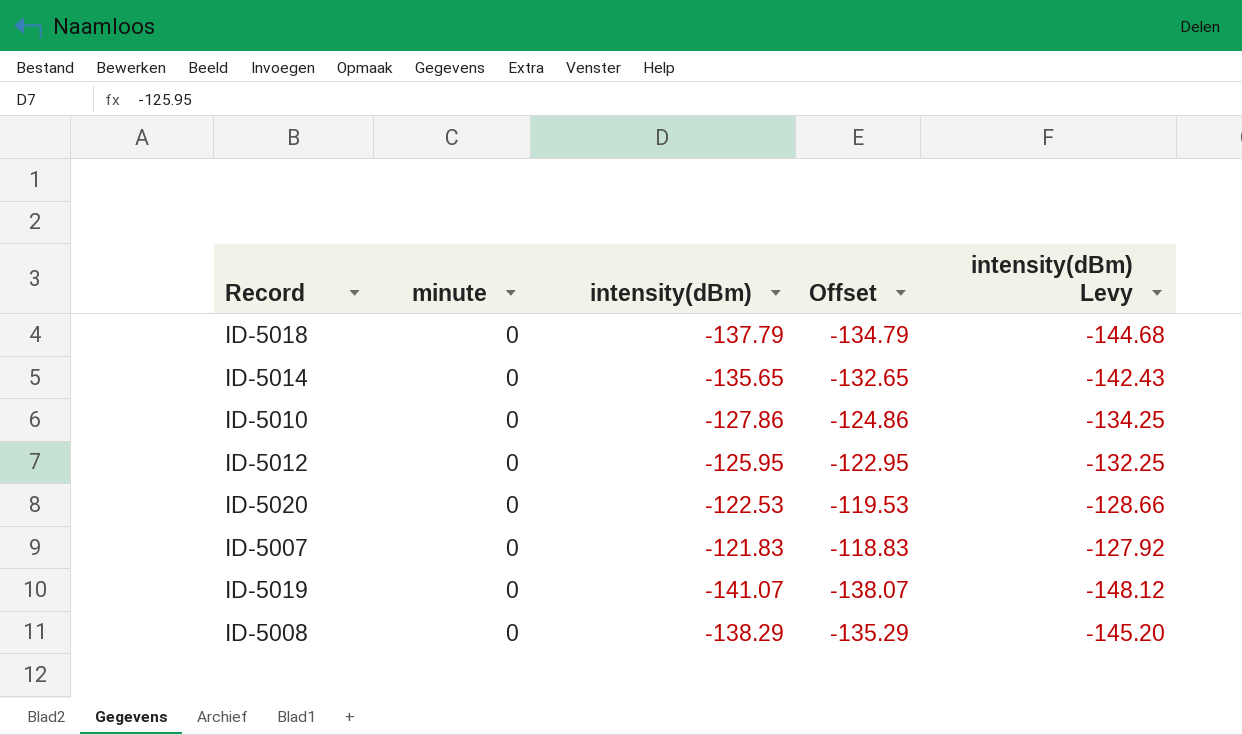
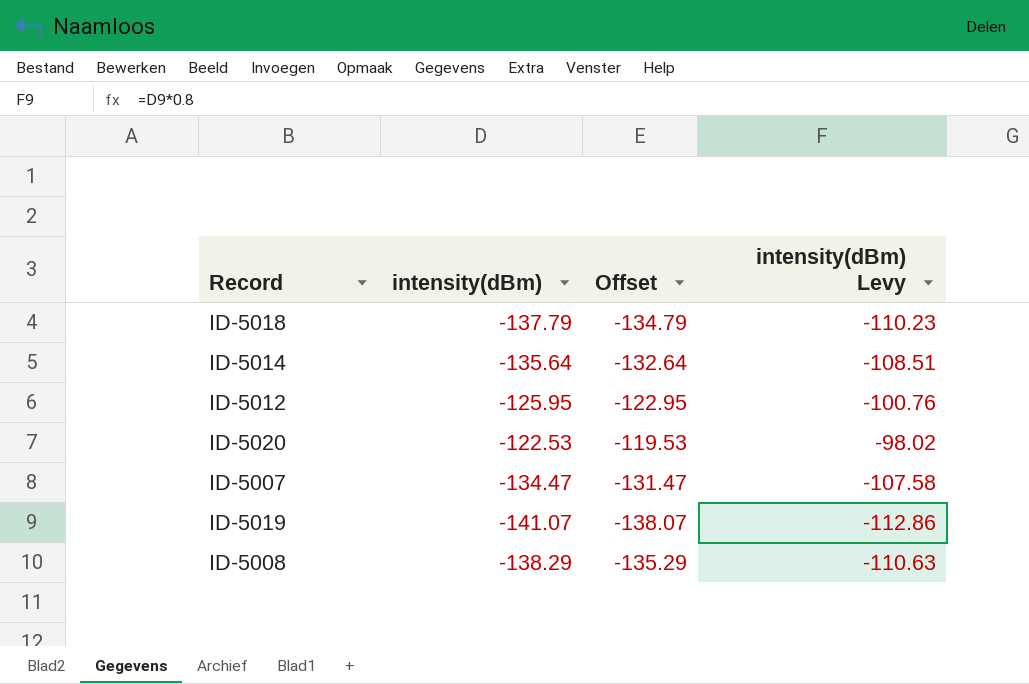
column minute | position: 2 -> none
column intensity(dBm) Levy | formula: [intensity(dBm)] * 1.05 -> [intensity(dBm)] * 0.8
row ID-5010: 0 | -127.86 | -124.86 | -134.25 -> none
ID-5014 | intensity(dBm): -135.65 -> -135.64
ID-5014 | Offset: -132.65 -> -132.64
ID-5007 | intensity(dBm): -121.83 -> -134.47
ID-5007 | Offset: -118.83 -> -131.47

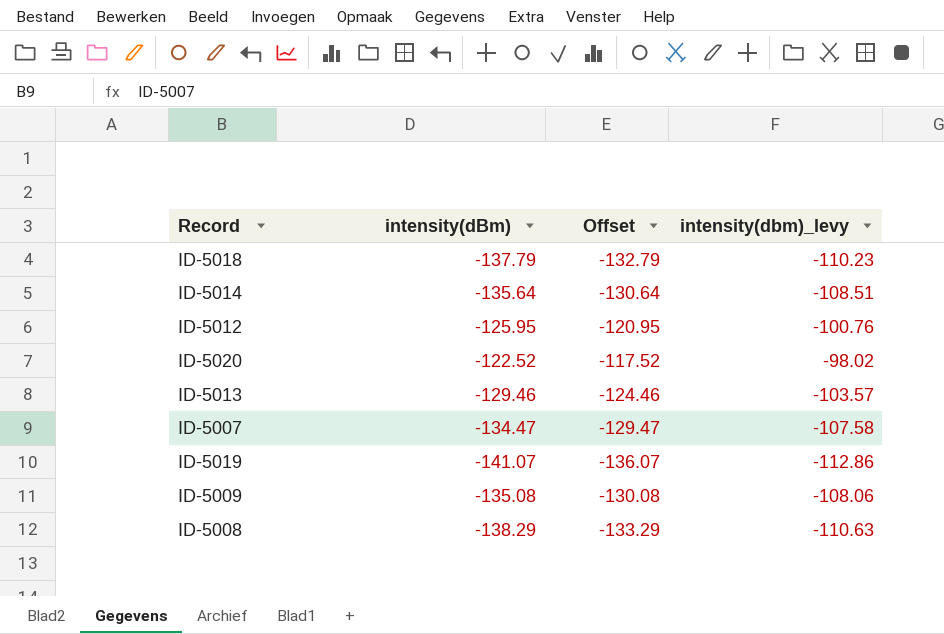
column Offset | formula: [intensity(dBm)] + 3 -> [intensity(dBm)] + 5
column name: intensity(dBm) Levy -> intensity(dbm)_levy
ID-5020 | intensity(dBm): -122.53 -> -122.52
row ID-5013: none -> -129.46 | -124.46 | -103.57
row ID-5009: none -> -135.08 | -130.08 | -108.06

